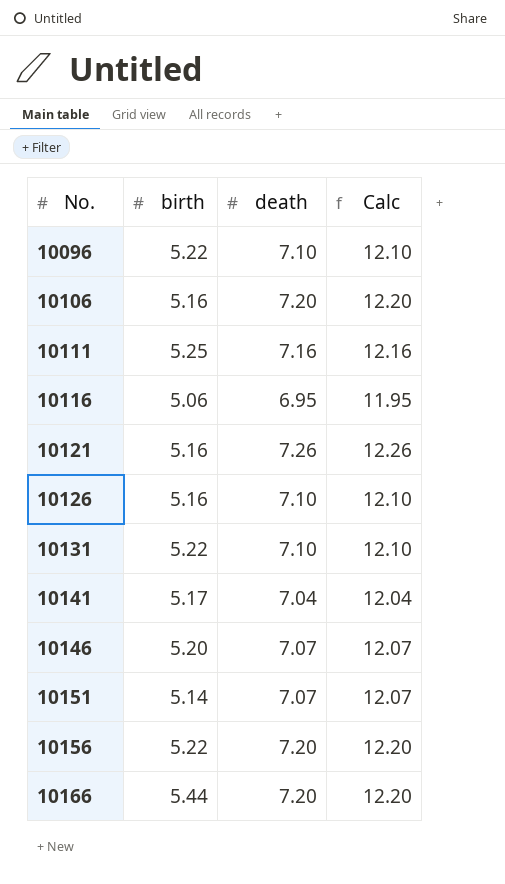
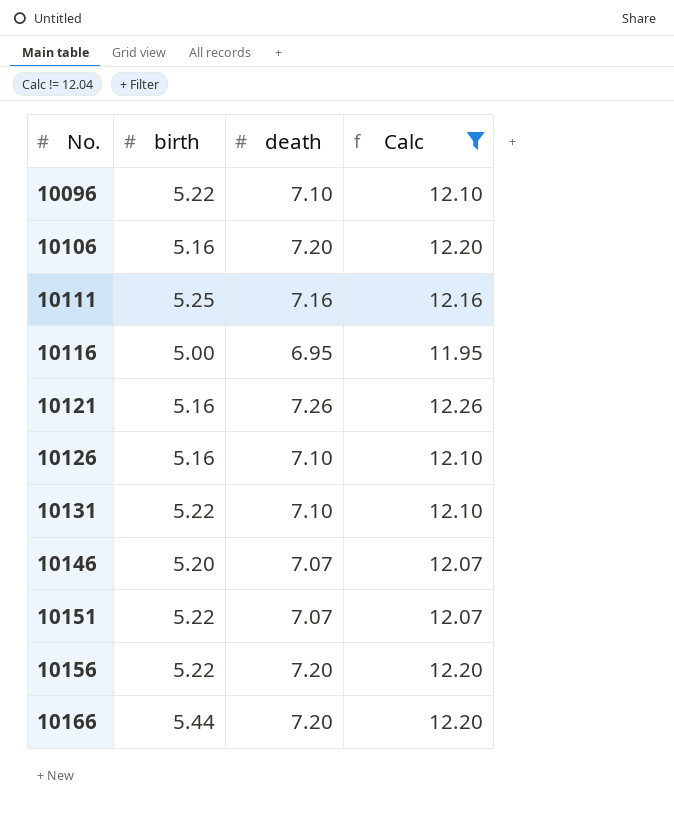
filter: none -> Calc != 12.04
10116 | birth: 5.06 -> 5.00
10151 | birth: 5.14 -> 5.22

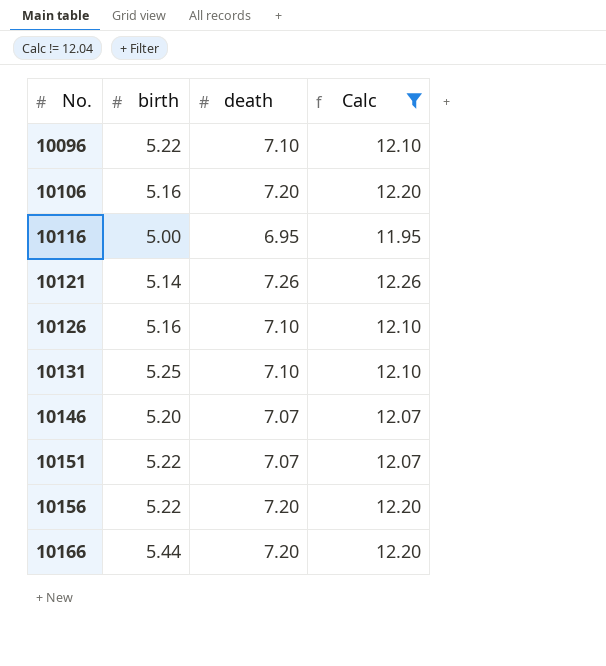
row 10111: 5.25 | 7.16 | 12.16 -> none
10121 | birth: 5.16 -> 5.14
10131 | birth: 5.22 -> 5.25

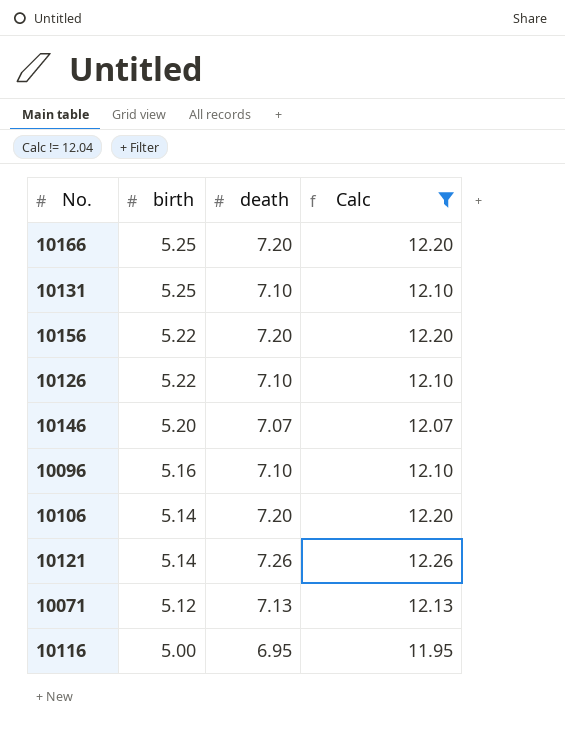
row order: No. ascending -> birth descending
row 10151: 5.22 | 7.07 | 12.07 -> none
10166 | birth: 5.44 -> 5.25
10126 | birth: 5.16 -> 5.22
10096 | birth: 5.22 -> 5.16
10106 | birth: 5.16 -> 5.14
row 10071: none -> 5.12 | 7.13 | 12.13

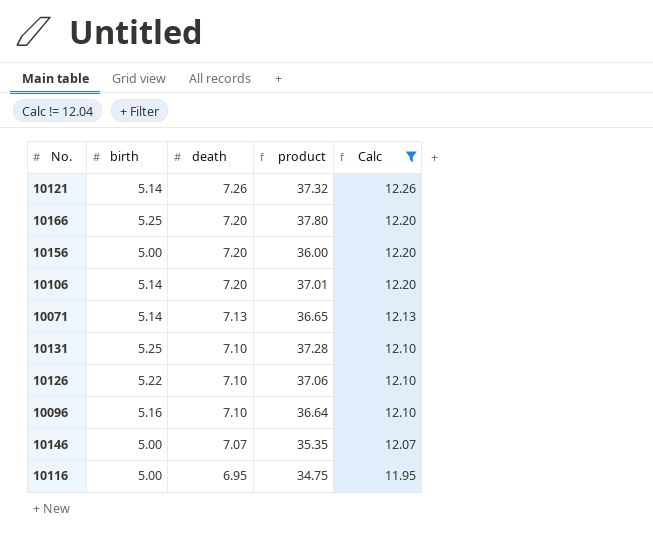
row order: birth descending -> death descending
column product | formula: none -> [birth] * [death]
10156 | birth: 5.22 -> 5.00
10071 | birth: 5.12 -> 5.14
10146 | birth: 5.20 -> 5.00

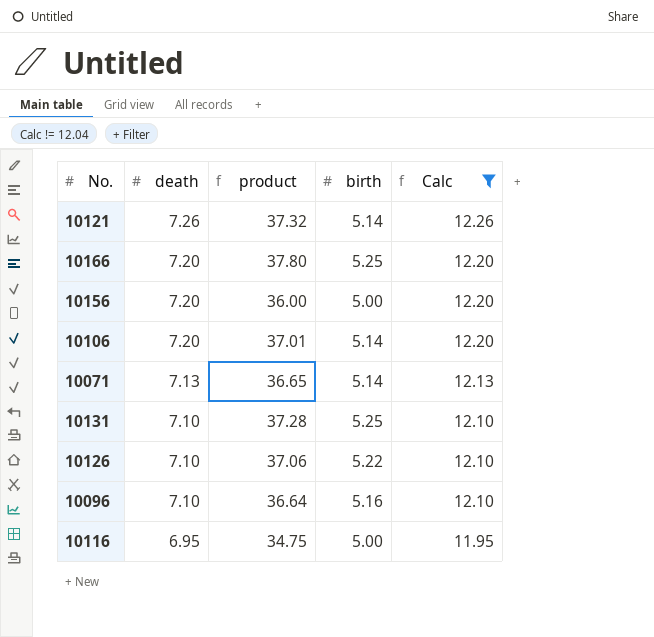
column birth | position: 2 -> 4
row 10146: 5.00 | 7.07 | 35.35 | 12.07 -> none

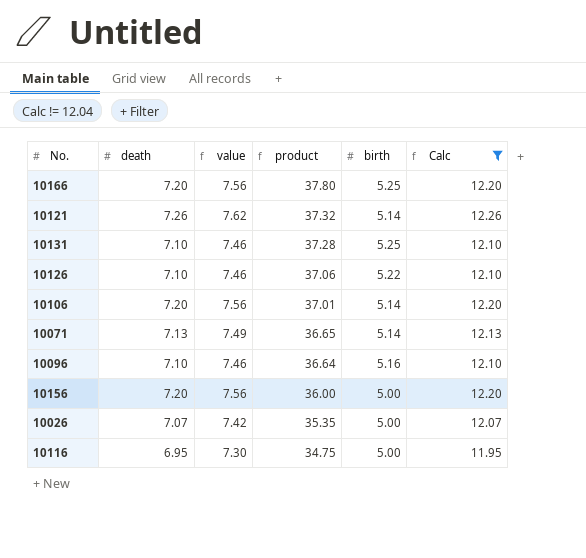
row order: death descending -> product descending
column value | formula: none -> [death] * 1.05
row 10026: none -> 7.07 | 7.42 | 35.35 | 5.00 | 12.07

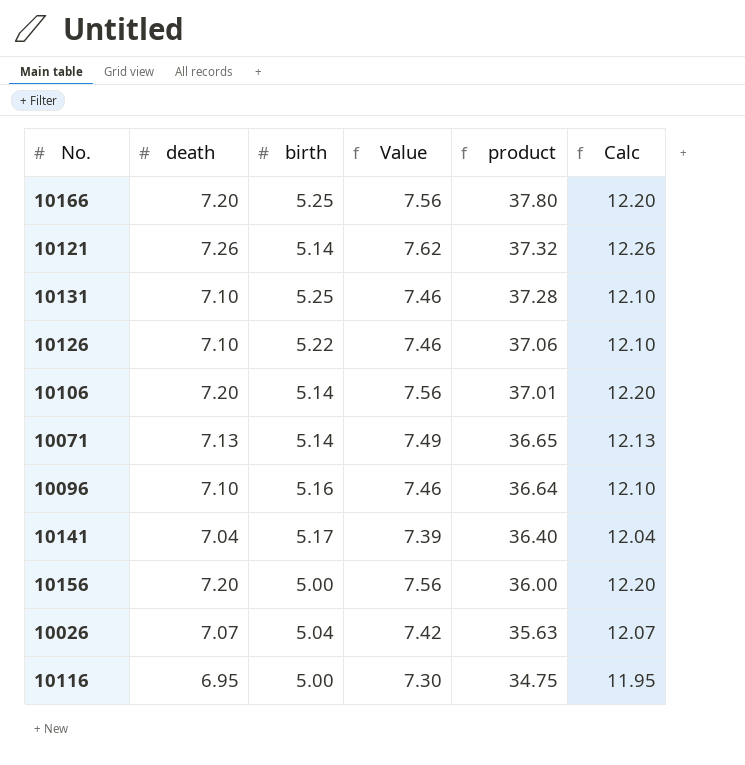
filter: Calc != 12.04 -> none
column birth | position: 5 -> 3
column name: value -> Value
10026 | birth: 5.00 -> 5.04
10026 | product: 35.35 -> 35.63

